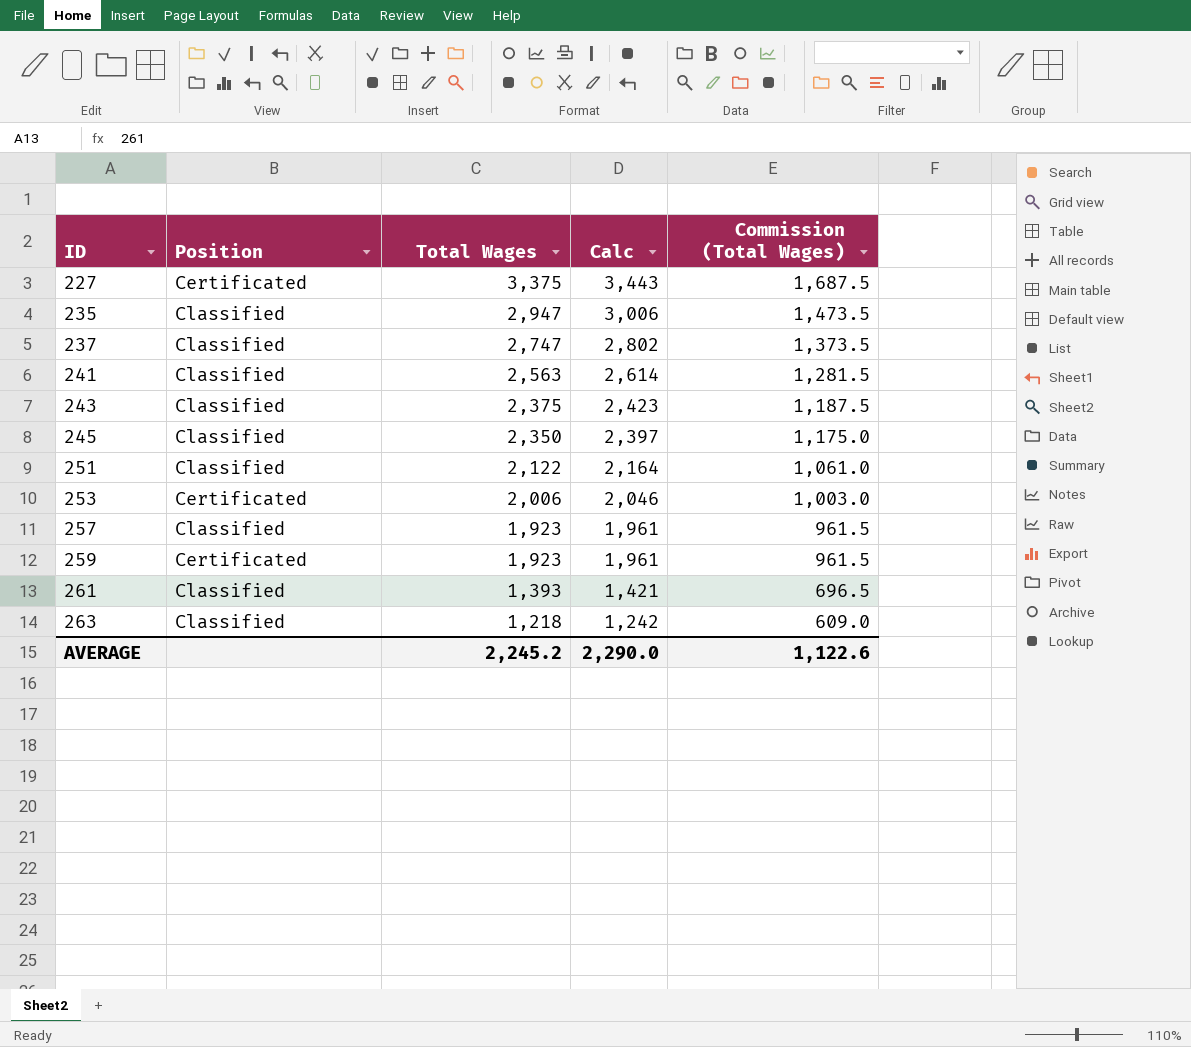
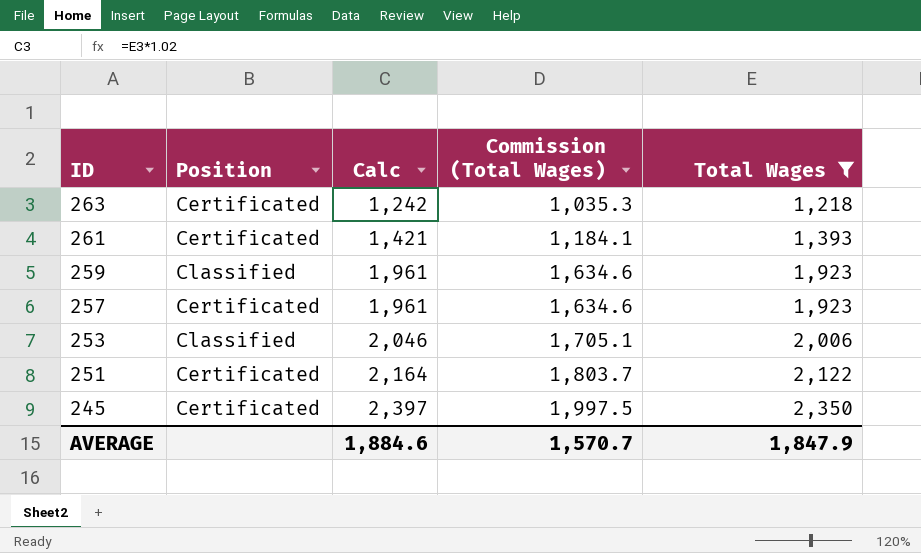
filter: none -> Total Wages <= 2,350
row order: ID ascending -> ID descending
column Commission (Total Wages) | formula: [Total Wages] * 0.5 -> [Total Wages] * 0.85
column Total Wages | position: 3 -> 5
263 | Position: Classified -> Certificated
261 | Position: Classified -> Certificated
259 | Position: Certificated -> Classified
257 | Position: Classified -> Certificated
253 | Position: Certificated -> Classified
251 | Position: Classified -> Certificated
245 | Position: Classified -> Certificated
AVERAGE | Calc: 2,290.0 -> 1,884.6
AVERAGE | Commission (Total Wages): 1,122.6 -> 1,570.7
AVERAGE | Total Wages: 2,245.2 -> 1,847.9

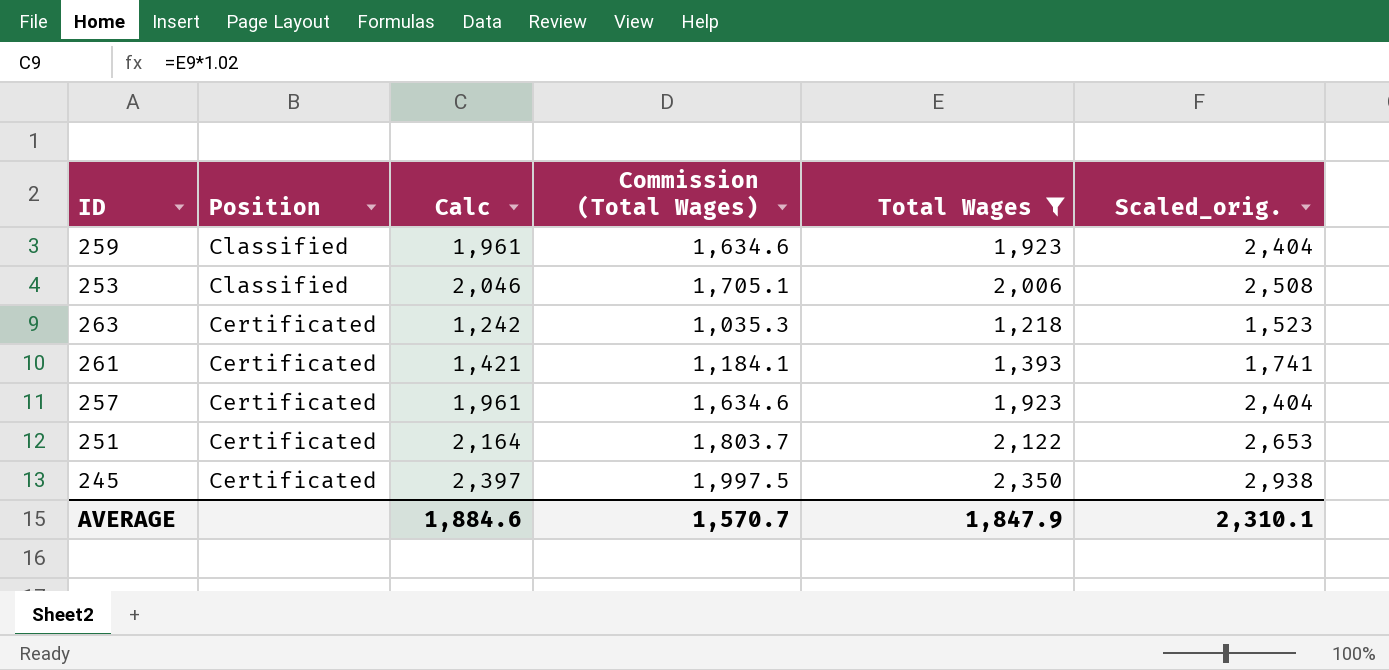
row order: ID descending -> Position descending
column Scaled_orig. | formula: none -> [Total Wages] * 1.25

